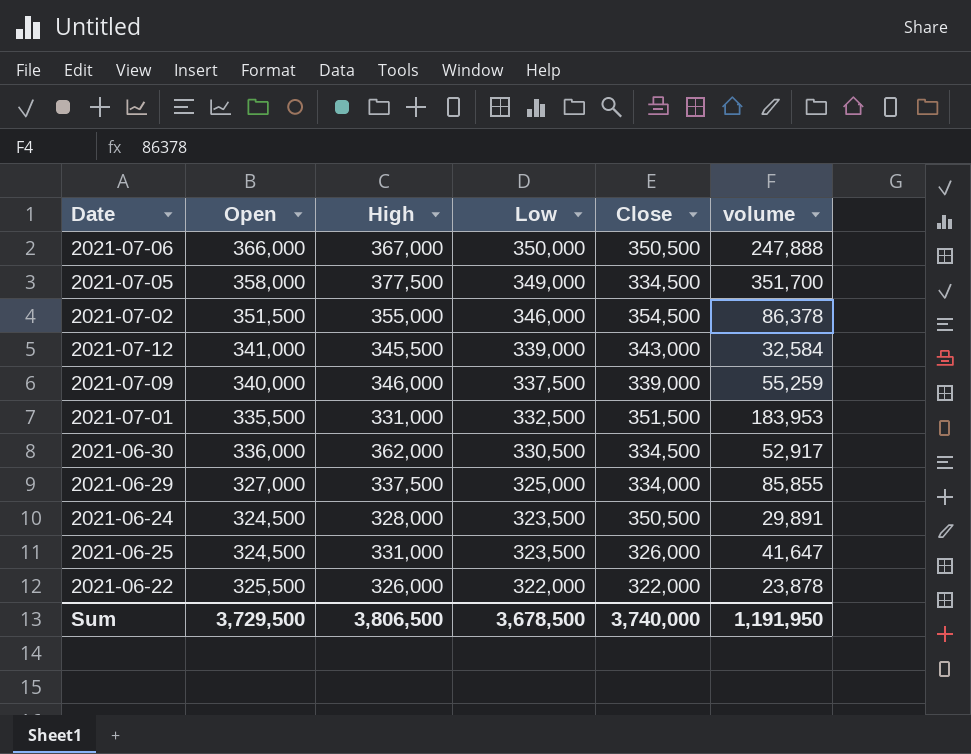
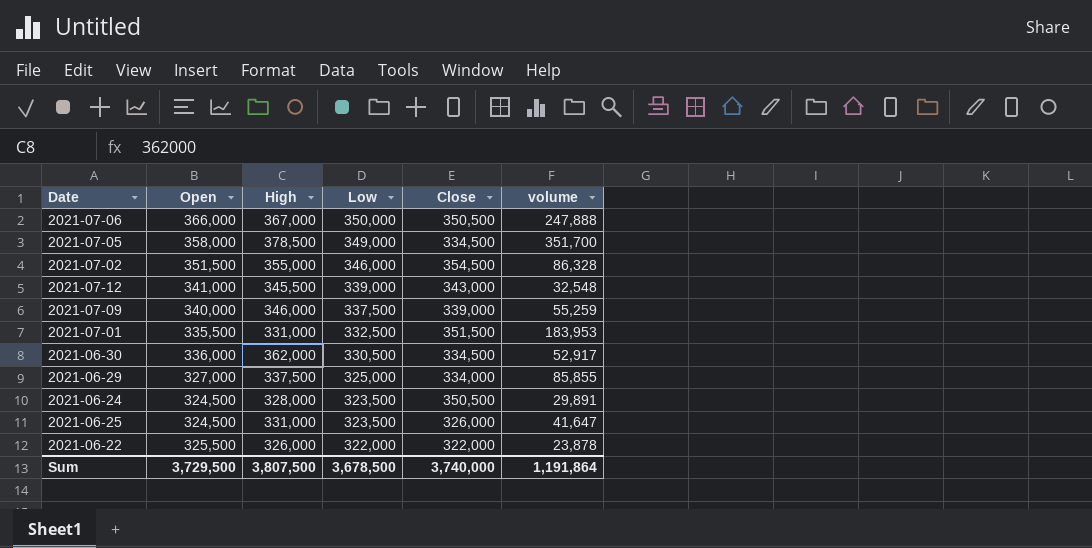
2021-07-05 | High: 377,500 -> 378,500
2021-07-02 | volume: 86,378 -> 86,328
2021-07-12 | volume: 32,584 -> 32,548
Sum | High: 3,806,500 -> 3,807,500
Sum | volume: 1,191,950 -> 1,191,864

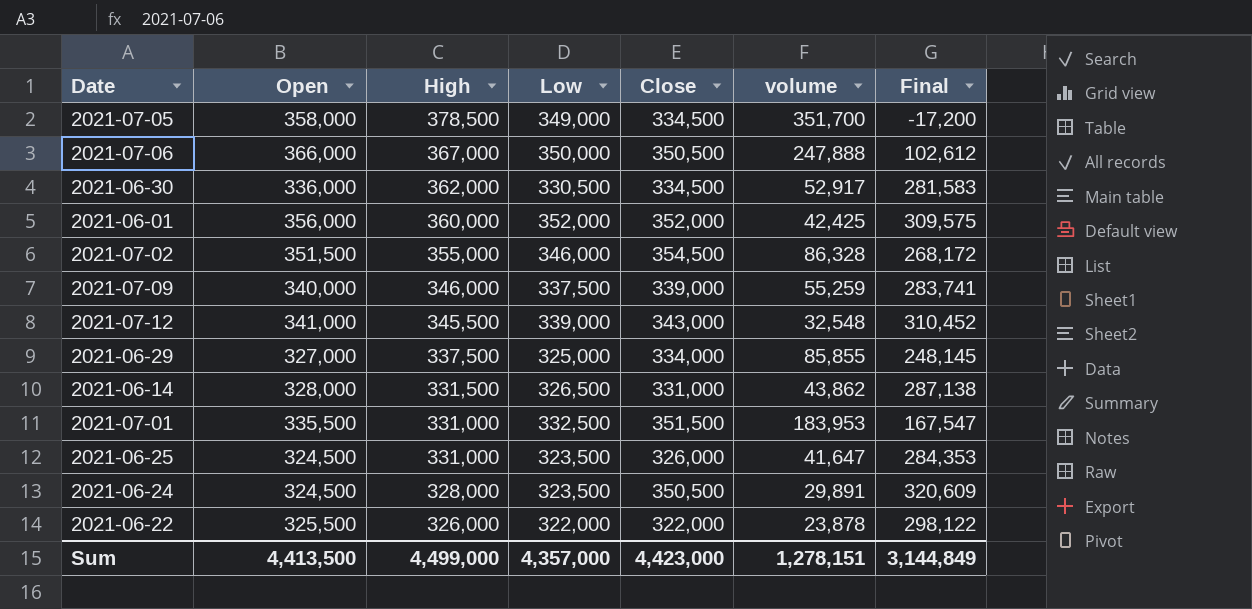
row order: Low descending -> High descending
column Final | formula: none -> [Close] - [volume]
row 2021-06-01: none -> 356,000 | 360,000 | 352,000 | 352,000 | 42,425 | 309,575
row 2021-06-14: none -> 328,000 | 331,500 | 326,500 | 331,000 | 43,862 | 287,138
Sum | Open: 3,729,500 -> 4,413,500
Sum | High: 3,807,500 -> 4,499,000
Sum | Low: 3,678,500 -> 4,357,000
Sum | Close: 3,740,000 -> 4,423,000
Sum | volume: 1,191,864 -> 1,278,151

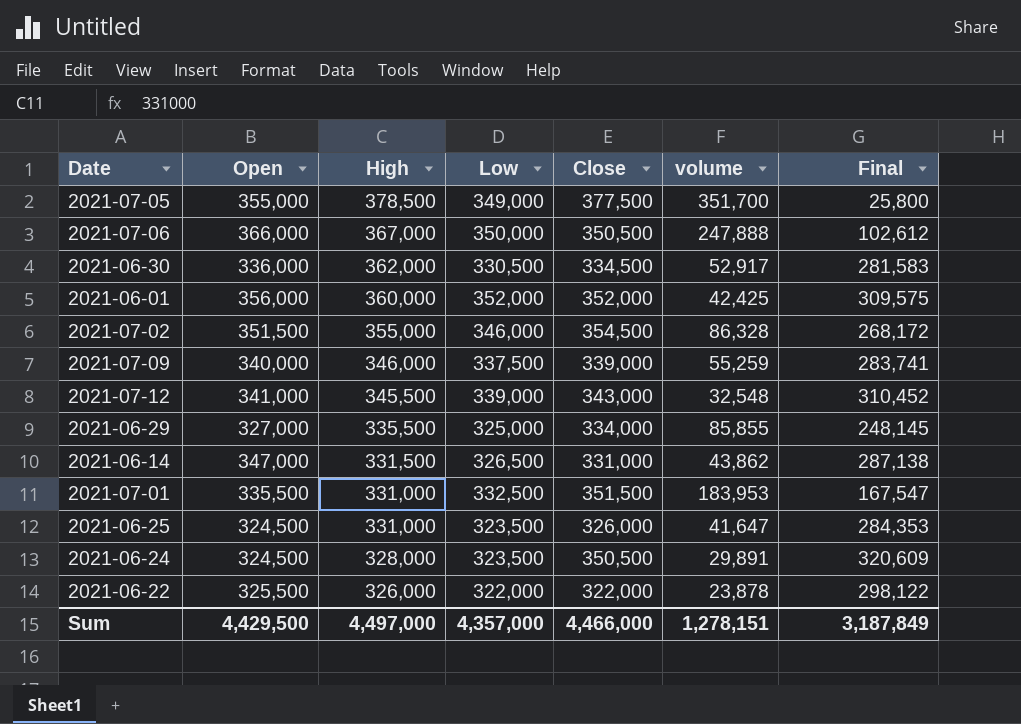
2021-07-05 | Open: 358,000 -> 355,000
2021-07-05 | Close: 334,500 -> 377,500
2021-07-05 | Final: -17,200 -> 25,800
2021-06-29 | High: 337,500 -> 335,500
2021-06-14 | Open: 328,000 -> 347,000
Sum | Open: 4,413,500 -> 4,429,500
Sum | High: 4,499,000 -> 4,497,000
Sum | Close: 4,423,000 -> 4,466,000
Sum | Final: 3,144,849 -> 3,187,849

